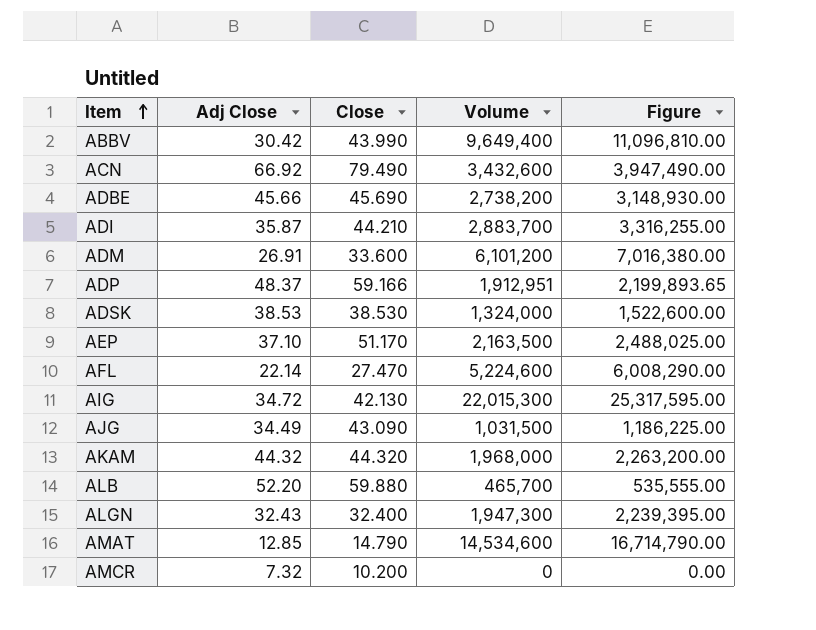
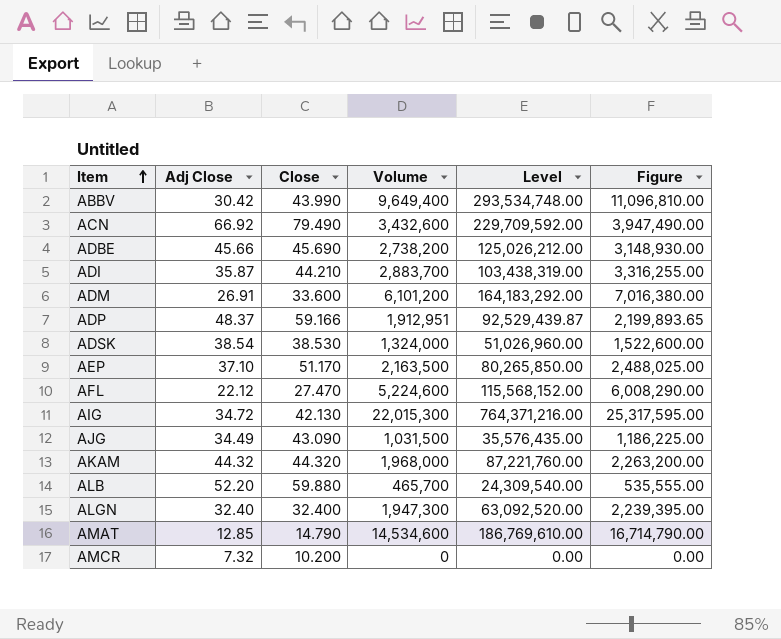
column Level | formula: none -> [Adj Close] * [Volume]
ADSK | Adj Close: 38.53 -> 38.54
AFL | Adj Close: 22.14 -> 22.12
ALGN | Adj Close: 32.43 -> 32.40

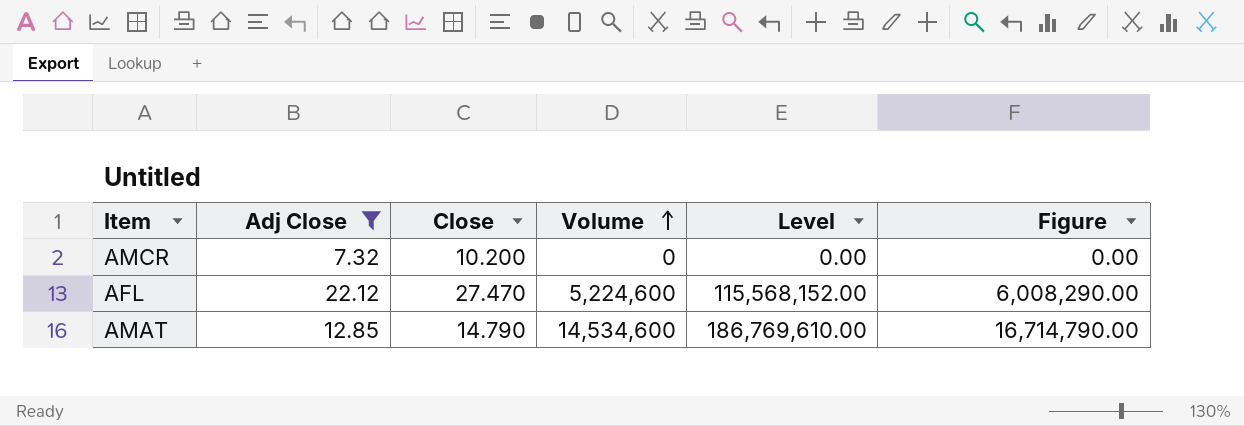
filter: none -> Adj Close <= 22.12
row order: Item ascending -> Volume ascending

